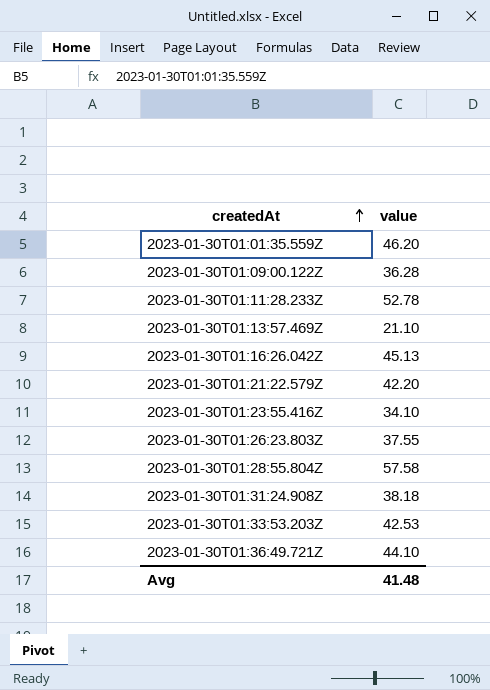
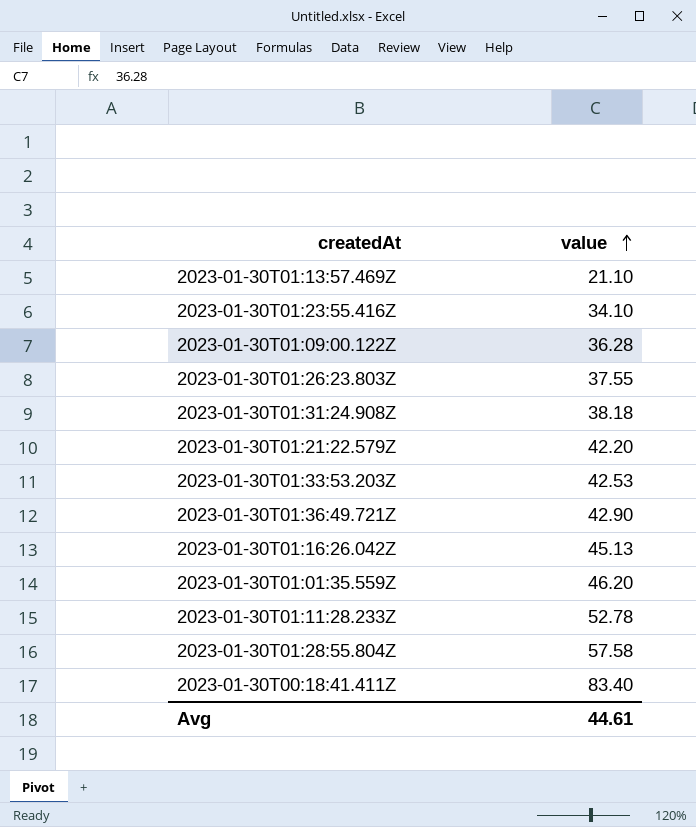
row order: createdAt ascending -> value ascending
2023-01-30T01:36:49.721Z | value: 44.10 -> 42.90
row 2023-01-30T00:18:41.411Z: none -> 83.40
Avg | value: 41.48 -> 44.61

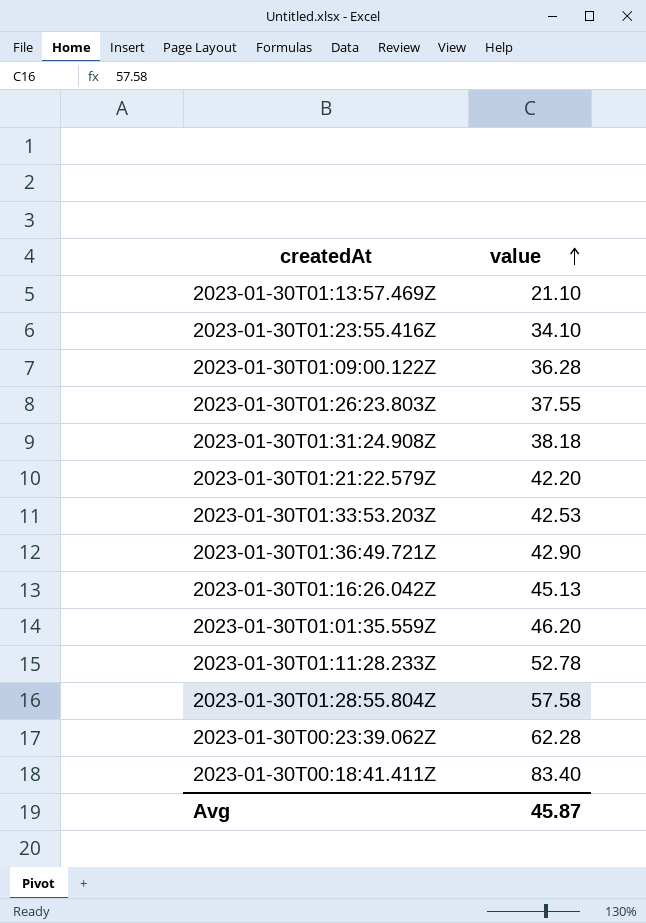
row 2023-01-30T00:23:39.062Z: none -> 62.28
Avg | value: 44.61 -> 45.87

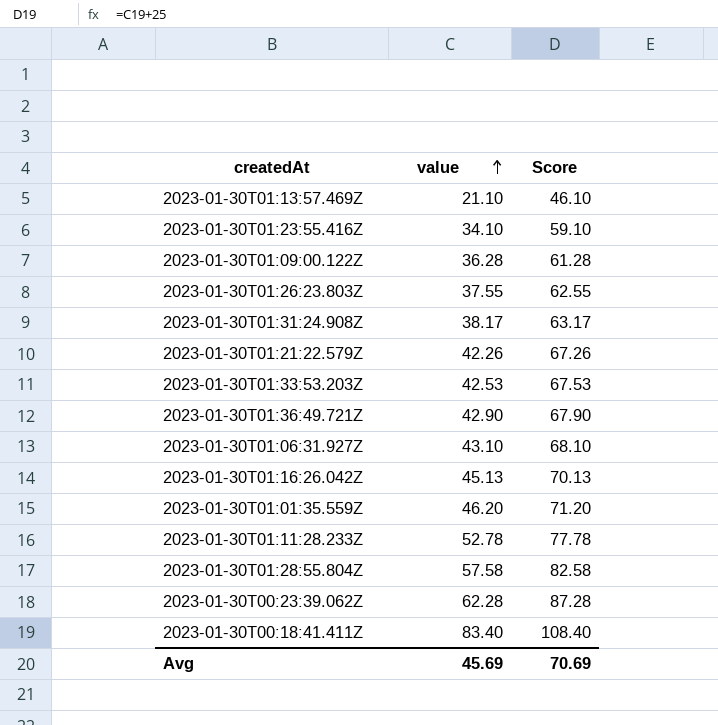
column Score | formula: none -> [value] + 25
2023-01-30T01:31:24.908Z | value: 38.18 -> 38.17
2023-01-30T01:21:22.579Z | value: 42.20 -> 42.26
row 2023-01-30T01:06:31.927Z: none -> 43.10 | 68.10
Avg | value: 45.87 -> 45.69

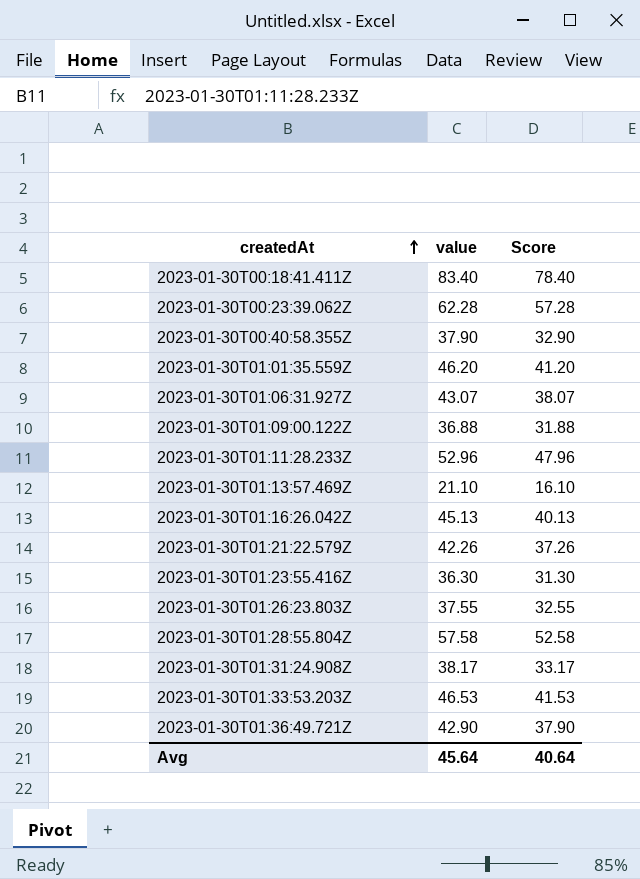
row order: value ascending -> createdAt ascending
column Score | formula: [value] + 25 -> [value] - 5
row 2023-01-30T00:40:58.355Z: none -> 37.90 | 32.90
2023-01-30T01:06:31.927Z | value: 43.10 -> 43.07
2023-01-30T01:09:00.122Z | value: 36.28 -> 36.88
2023-01-30T01:11:28.233Z | value: 52.78 -> 52.96
2023-01-30T01:23:55.416Z | value: 34.10 -> 36.30
2023-01-30T01:33:53.203Z | value: 42.53 -> 46.53
Avg | value: 45.69 -> 45.64
Avg | Score: 70.69 -> 40.64

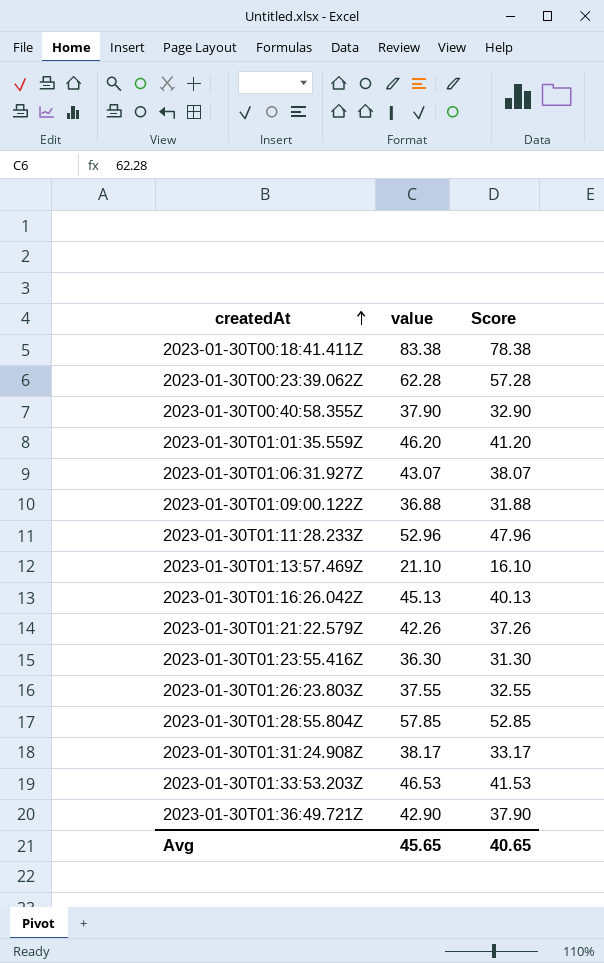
2023-01-30T00:18:41.411Z | value: 83.40 -> 83.38
2023-01-30T00:18:41.411Z | Score: 78.40 -> 78.38
2023-01-30T01:28:55.804Z | value: 57.58 -> 57.85
2023-01-30T01:28:55.804Z | Score: 52.58 -> 52.85
Avg | value: 45.64 -> 45.65
Avg | Score: 40.64 -> 40.65

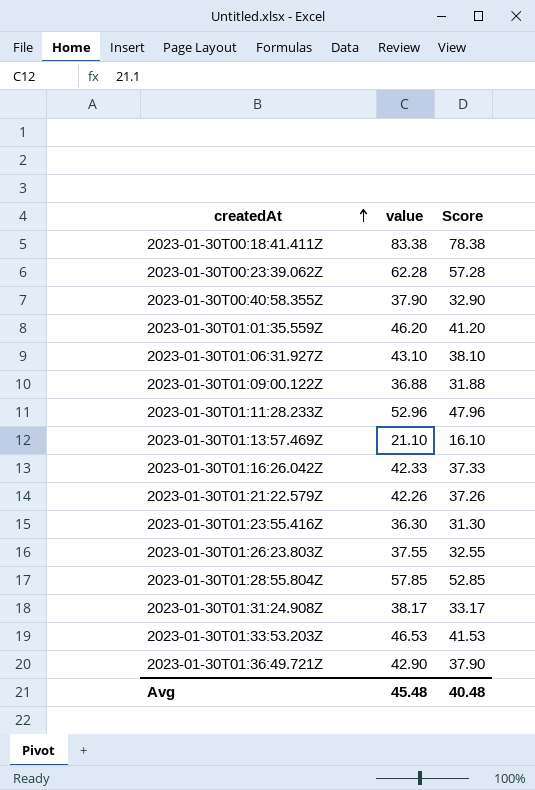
2023-01-30T01:06:31.927Z | value: 43.07 -> 43.10
2023-01-30T01:06:31.927Z | Score: 38.07 -> 38.10
2023-01-30T01:16:26.042Z | value: 45.13 -> 42.33
2023-01-30T01:16:26.042Z | Score: 40.13 -> 37.33
Avg | value: 45.65 -> 45.48
Avg | Score: 40.65 -> 40.48

